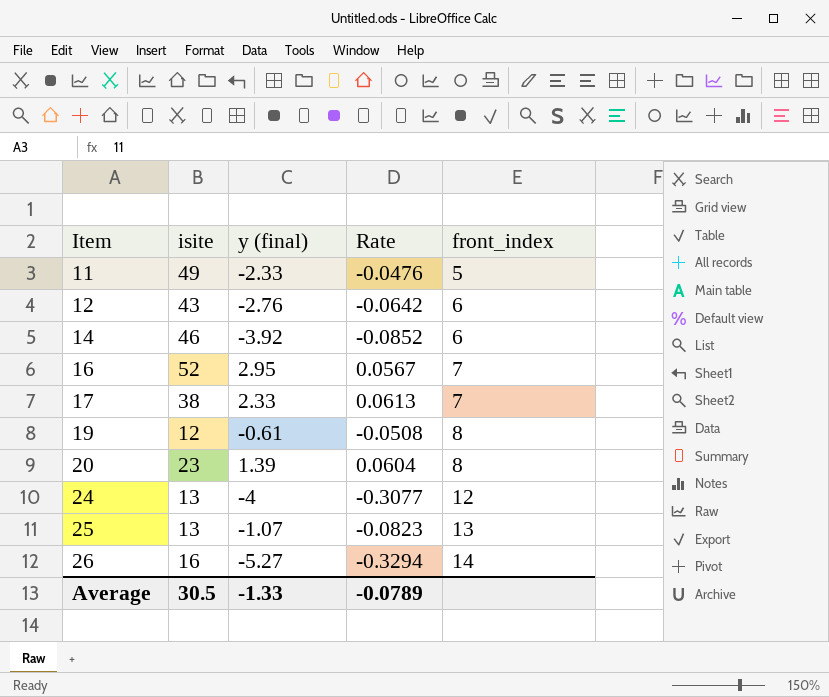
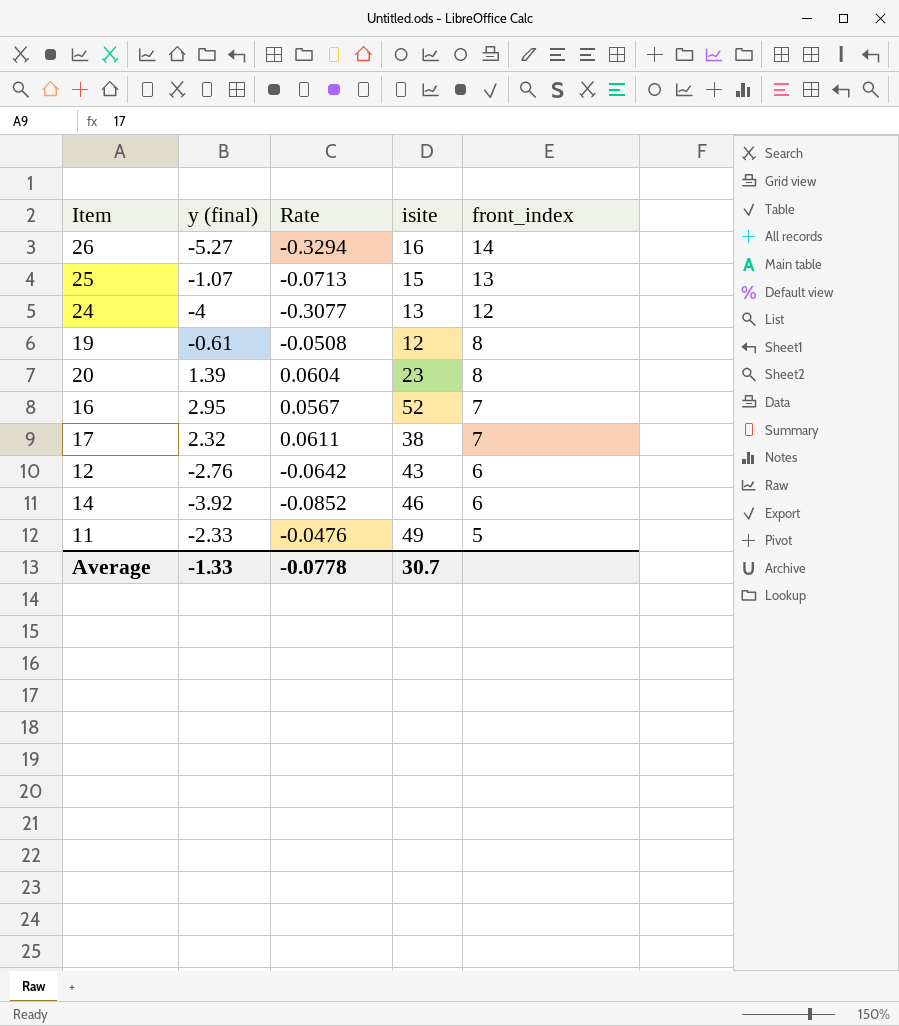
row order: Item ascending -> front_index descending
column isite | position: 2 -> 4
25 | Rate: -0.0823 -> -0.0713
25 | isite: 13 -> 15
17 | y (final): 2.33 -> 2.32
17 | Rate: 0.0613 -> 0.0611
Average | Rate: -0.0789 -> -0.0778
Average | isite: 30.5 -> 30.7

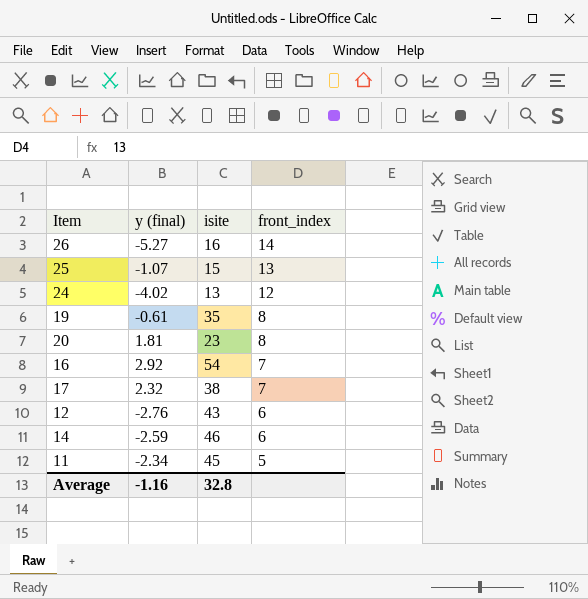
column Rate | formula: [y (final)] / [isite] -> none
24 | y (final): -4 -> -4.02
19 | isite: 12 -> 35
20 | y (final): 1.39 -> 1.81
16 | y (final): 2.95 -> 2.92
16 | isite: 52 -> 54
14 | y (final): -3.92 -> -2.59
11 | y (final): -2.33 -> -2.34
11 | isite: 49 -> 45
Average | y (final): -1.33 -> -1.16
Average | isite: 30.7 -> 32.8

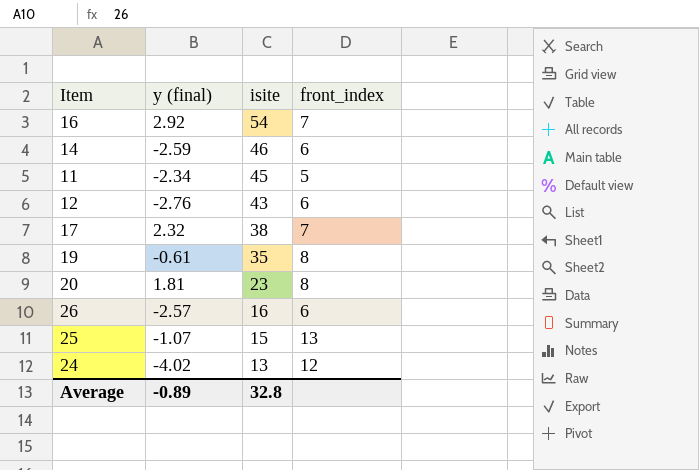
row order: front_index descending -> isite descending
26 | y (final): -5.27 -> -2.57
26 | front_index: 14 -> 6
Average | y (final): -1.16 -> -0.89

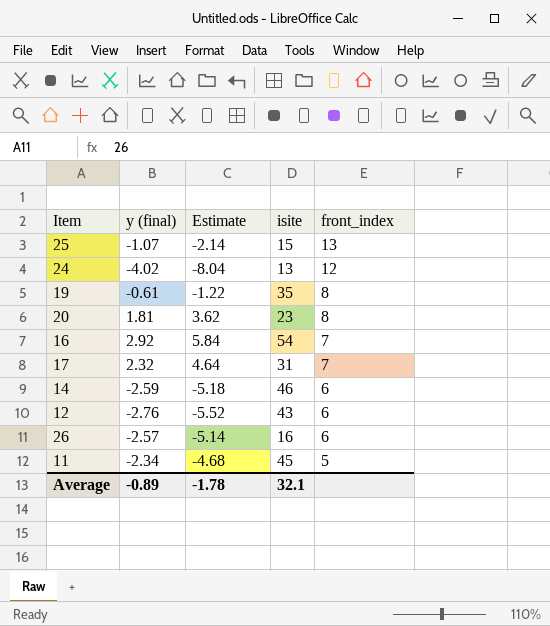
row order: isite descending -> front_index descending
column Estimate | formula: none -> [y (final)] * 2
17 | isite: 38 -> 31
Average | isite: 32.8 -> 32.1

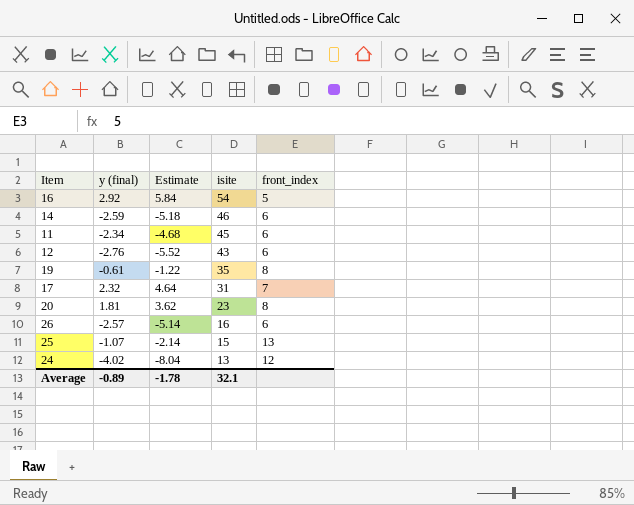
row order: front_index descending -> isite descending
16 | front_index: 7 -> 5
11 | front_index: 5 -> 6

